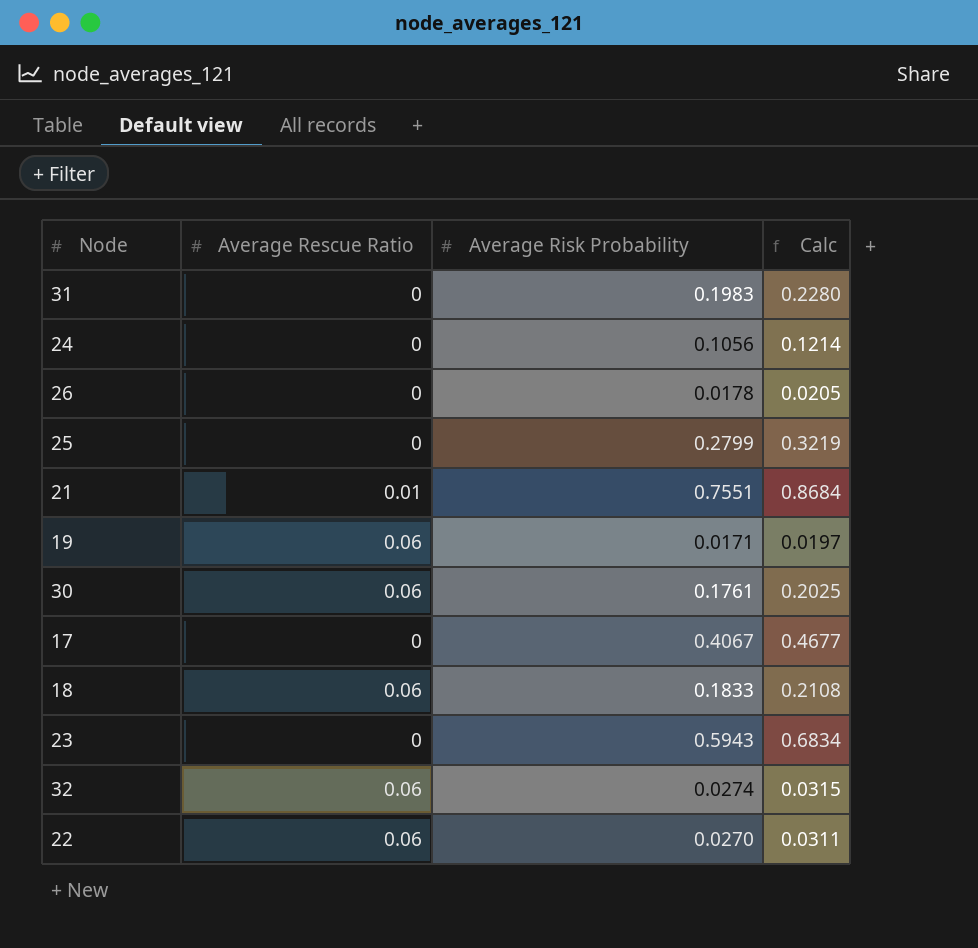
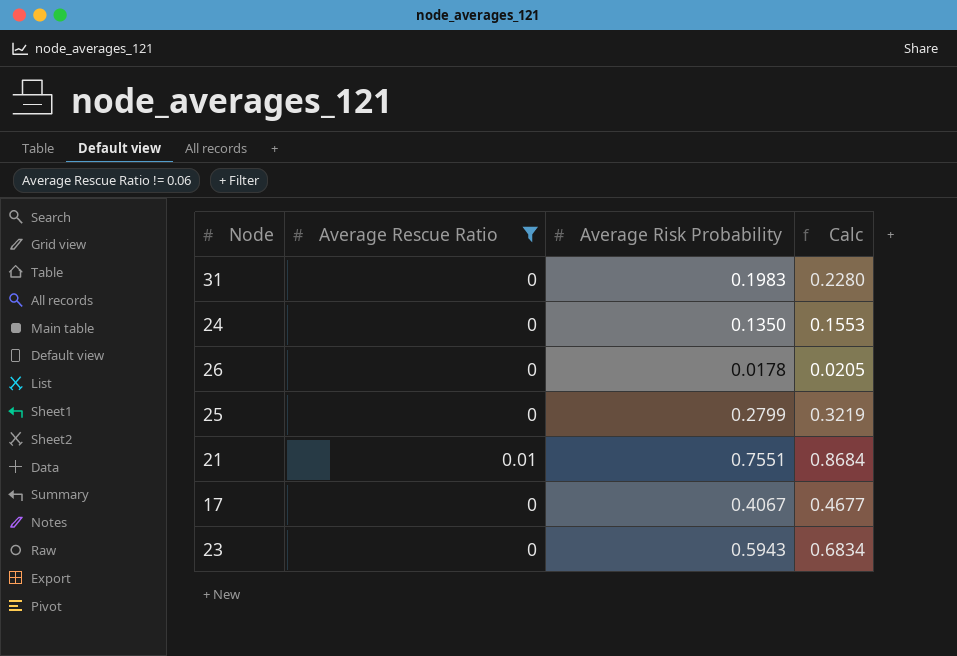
filter: none -> Average Rescue Ratio != 0.06
24 | Average Risk Probability: 0.1056 -> 0.1350
24 | Calc: 0.1214 -> 0.1553

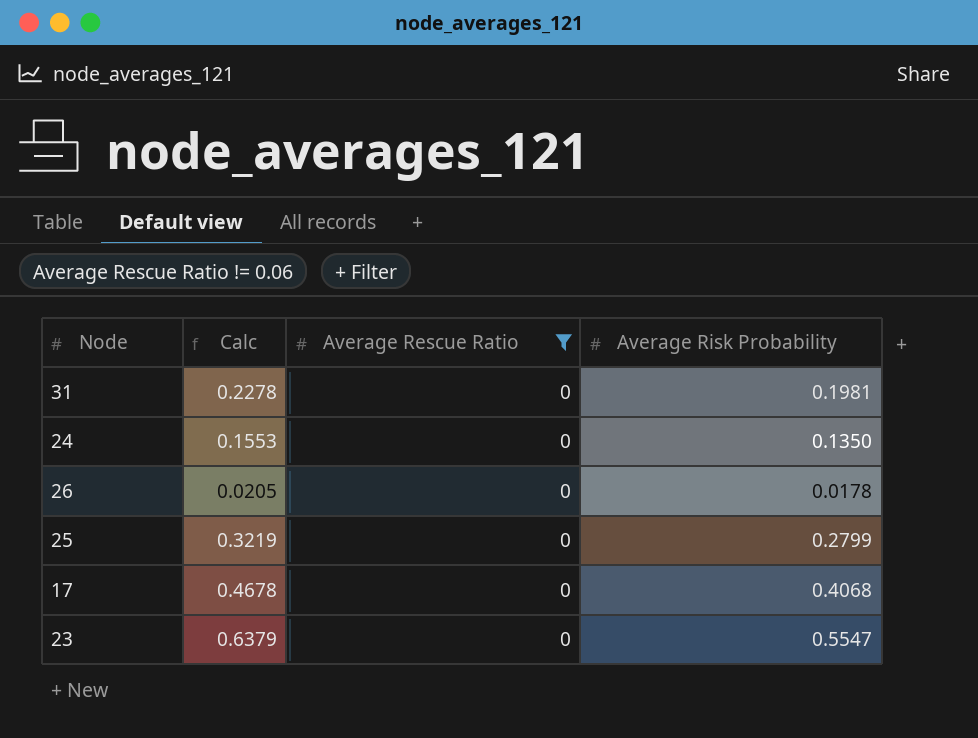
column Calc | position: 4 -> 2
row 21: 0.01 | 0.7551 | 0.8684 -> none
31 | Calc: 0.2280 -> 0.2278
31 | Average Risk Probability: 0.1983 -> 0.1981
17 | Calc: 0.4677 -> 0.4678
17 | Average Risk Probability: 0.4067 -> 0.4068
23 | Calc: 0.6834 -> 0.6379
23 | Average Risk Probability: 0.5943 -> 0.5547

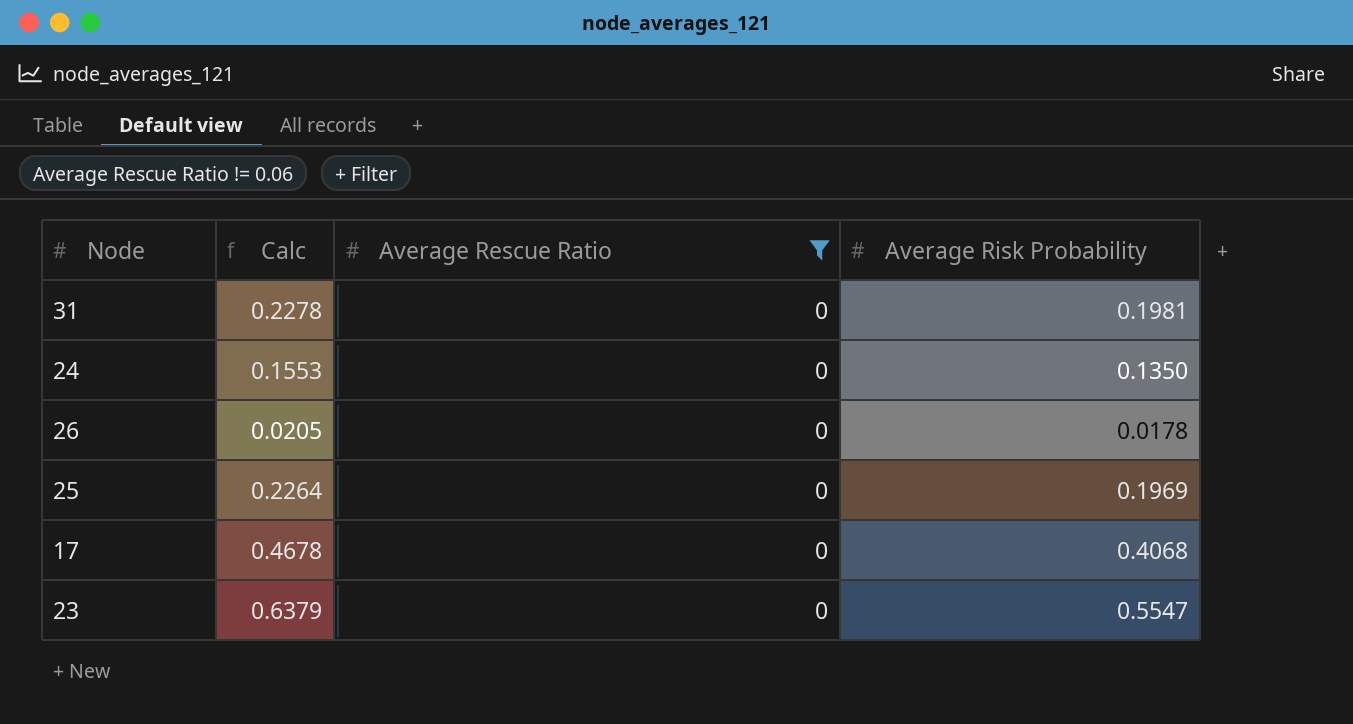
25 | Calc: 0.3219 -> 0.2264
25 | Average Risk Probability: 0.2799 -> 0.1969

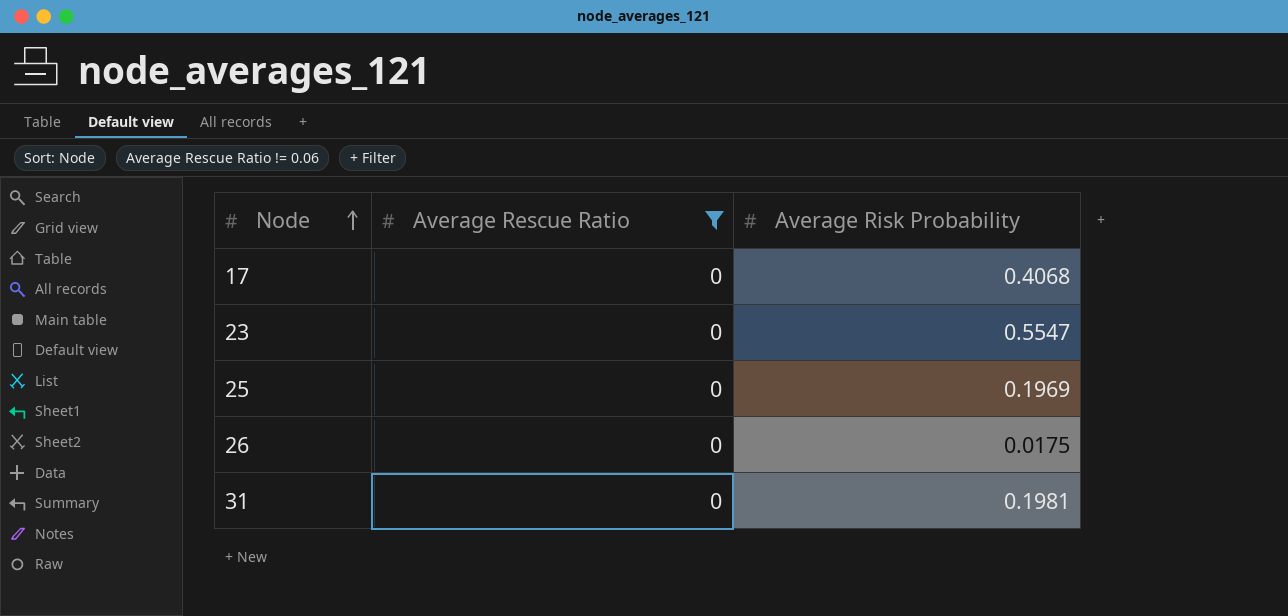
row order: none -> Node ascending
column Calc | formula: [Average Risk Probability] * 1.15 -> none
row 24: 0.1553 | 0 | 0.1350 -> none
26 | Average Risk Probability: 0.0178 -> 0.0175

